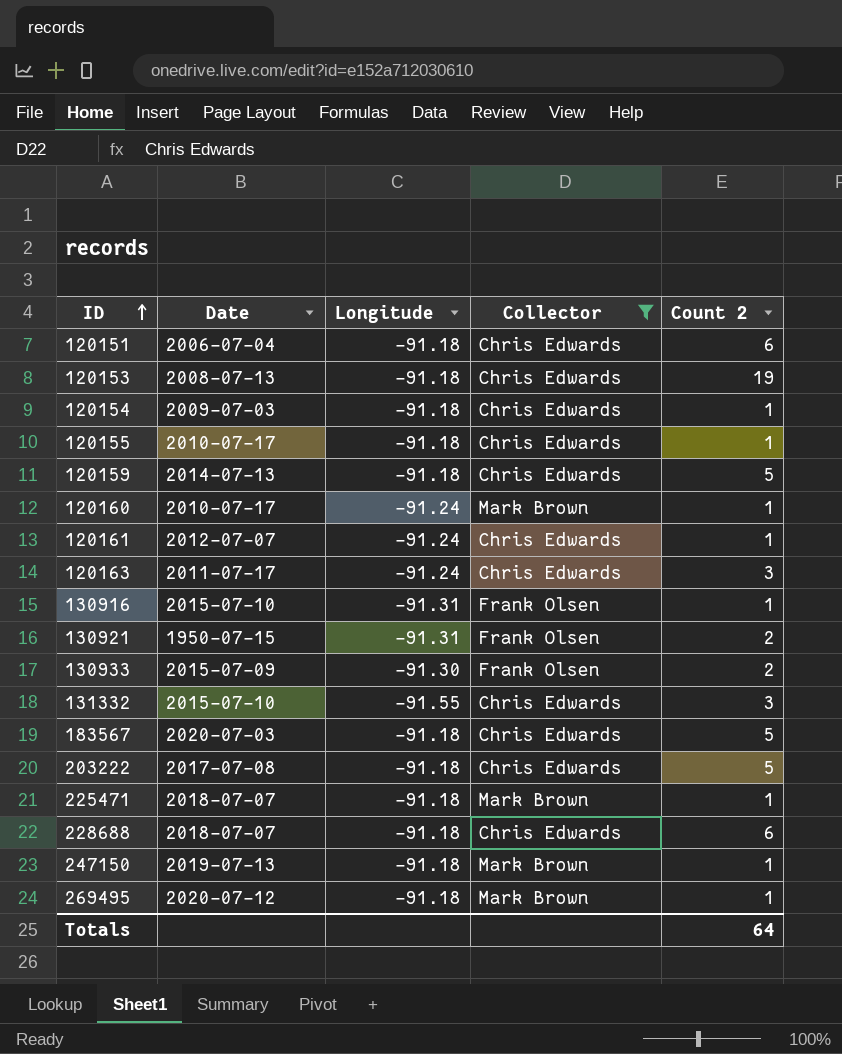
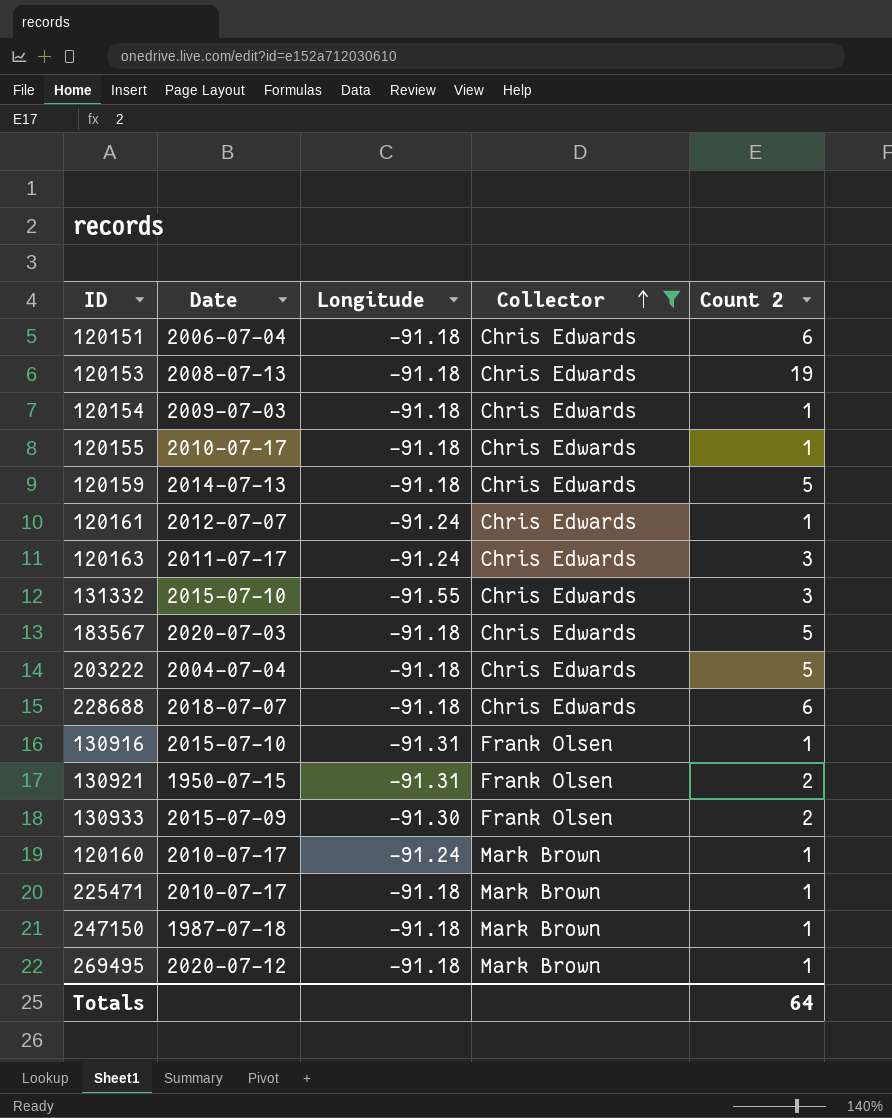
row order: ID ascending -> Collector ascending
203222 | Date: 2017-07-08 -> 2004-07-04
225471 | Date: 2018-07-07 -> 2010-07-17
247150 | Date: 2019-07-13 -> 1987-07-18

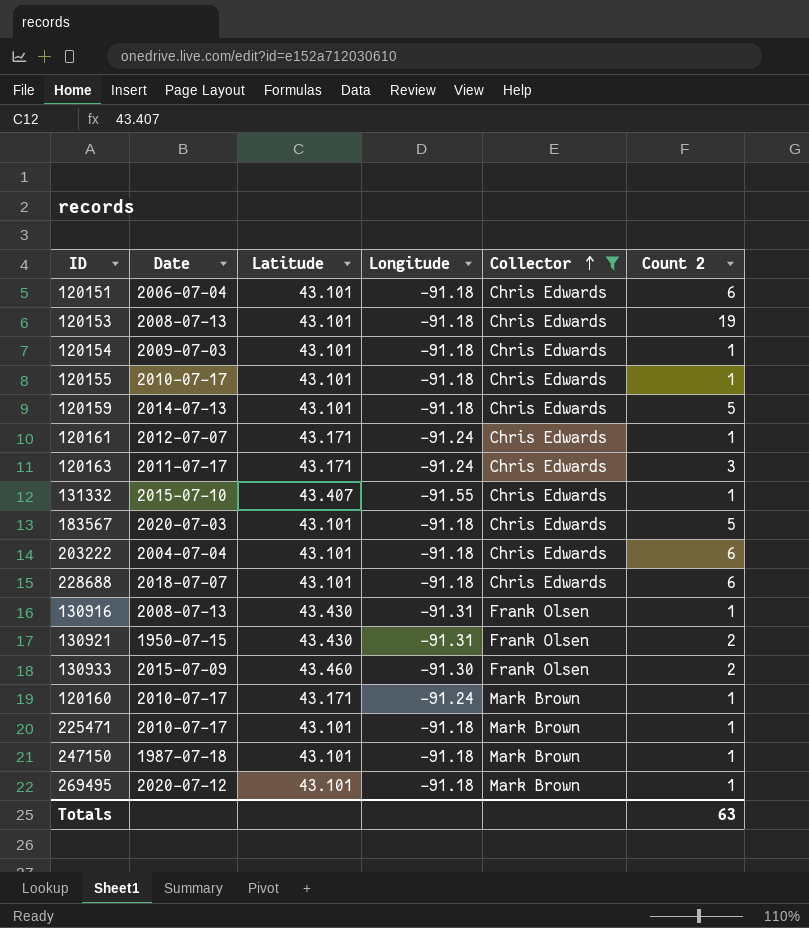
column Latitude | position: none -> 3
131332 | Count 2: 3 -> 1
203222 | Count 2: 5 -> 6
130916 | Date: 2015-07-10 -> 2008-07-13
Totals | Count 2: 64 -> 63

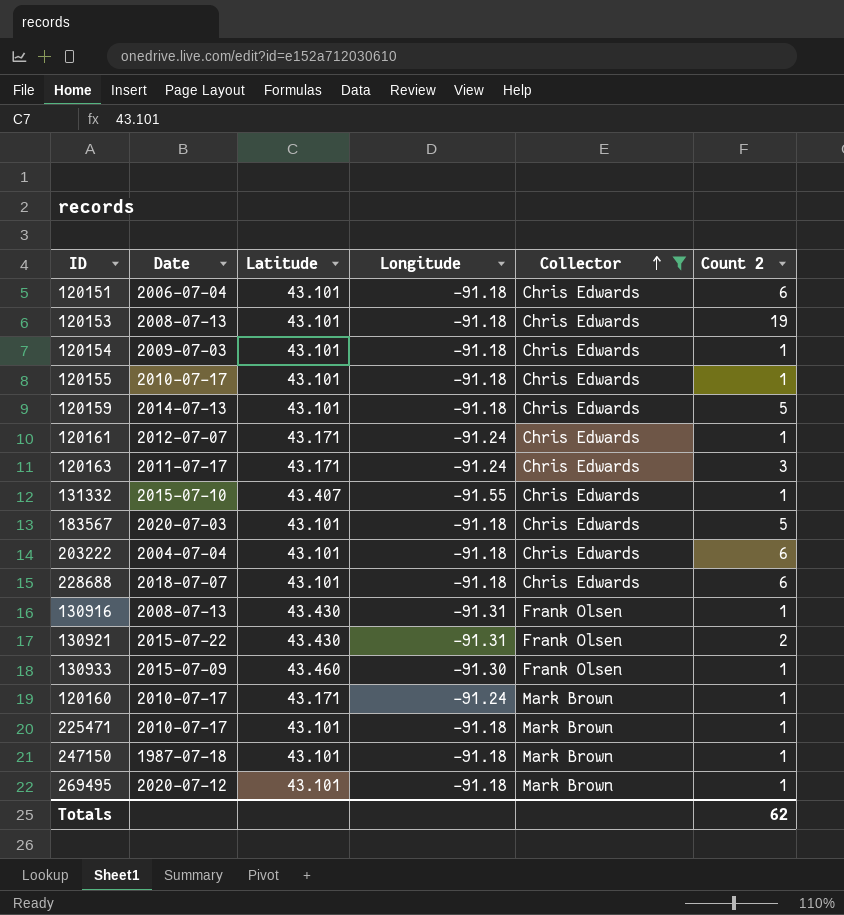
130921 | Date: 1950-07-15 -> 2015-07-22
130933 | Count 2: 2 -> 1
Totals | Count 2: 63 -> 62

